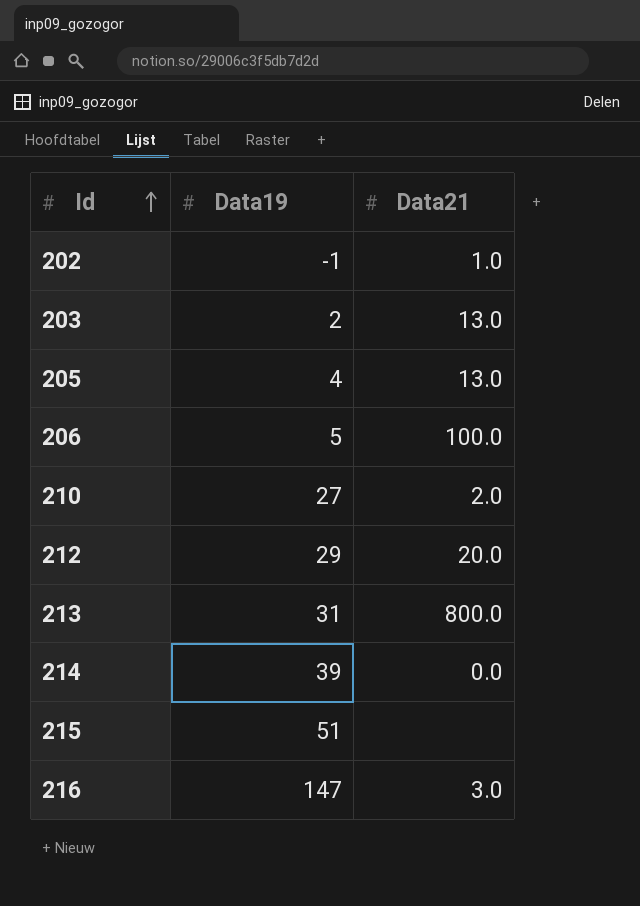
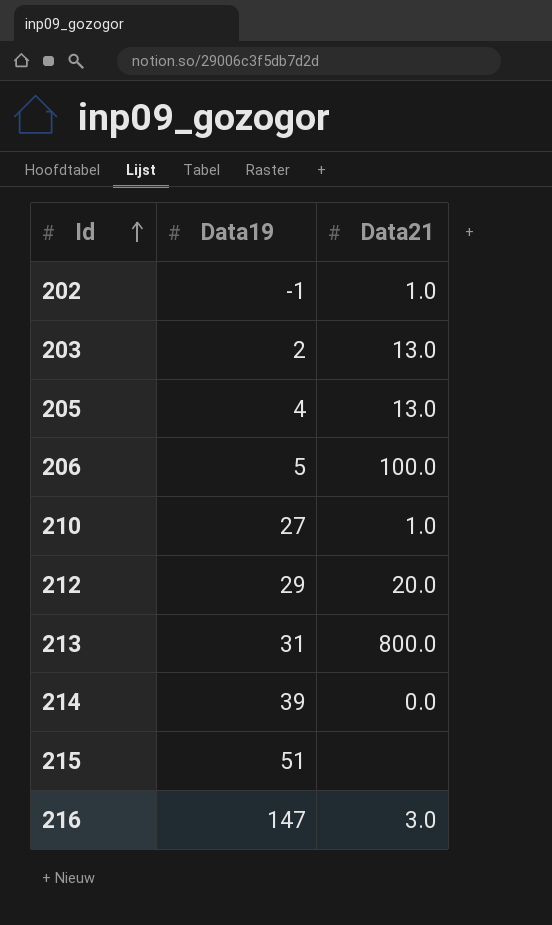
210 | Data21: 2.0 -> 1.0

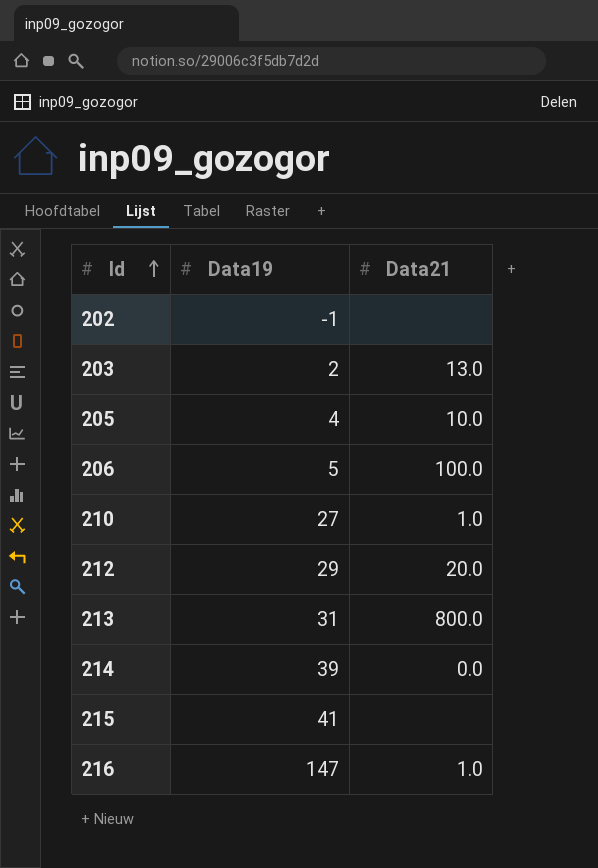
202 | Data21: 1.0 -> none
205 | Data21: 13.0 -> 10.0
215 | Data19: 51 -> 41
216 | Data21: 3.0 -> 1.0

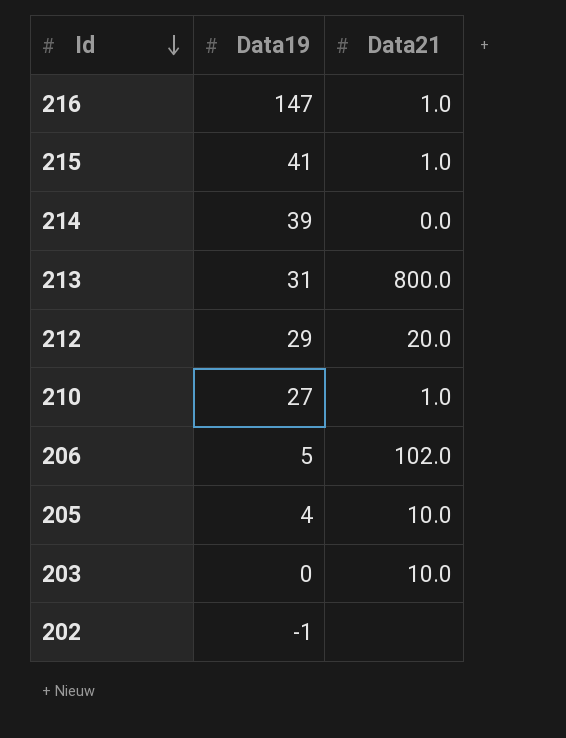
row order: Id ascending -> Id descending
215 | Data21: none -> 1.0
206 | Data21: 100.0 -> 102.0
203 | Data19: 2 -> 0
203 | Data21: 13.0 -> 10.0

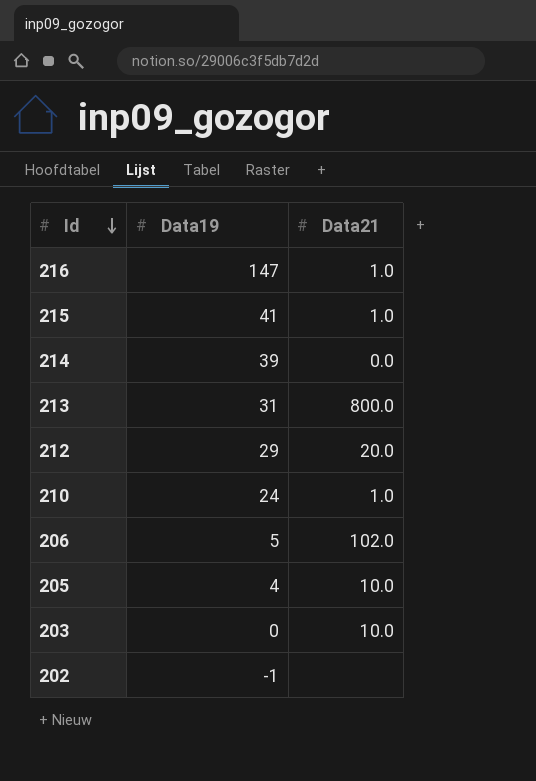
210 | Data19: 27 -> 24

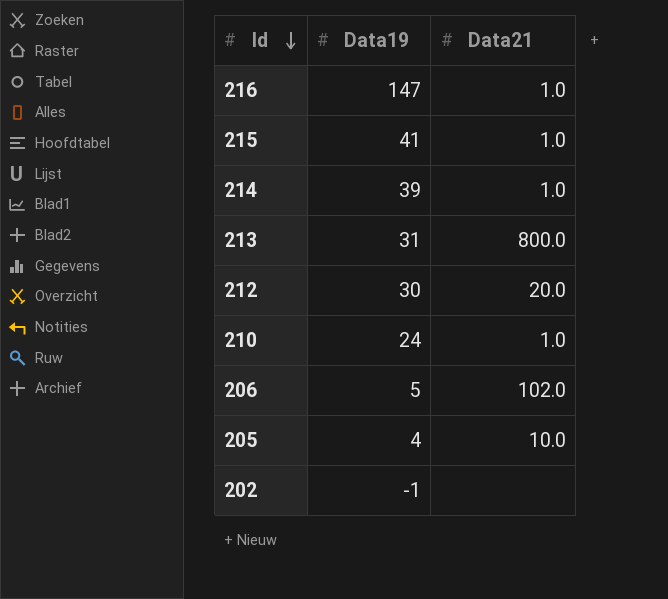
row 203: 0 | 10.0 -> none
214 | Data21: 0.0 -> 1.0
212 | Data19: 29 -> 30

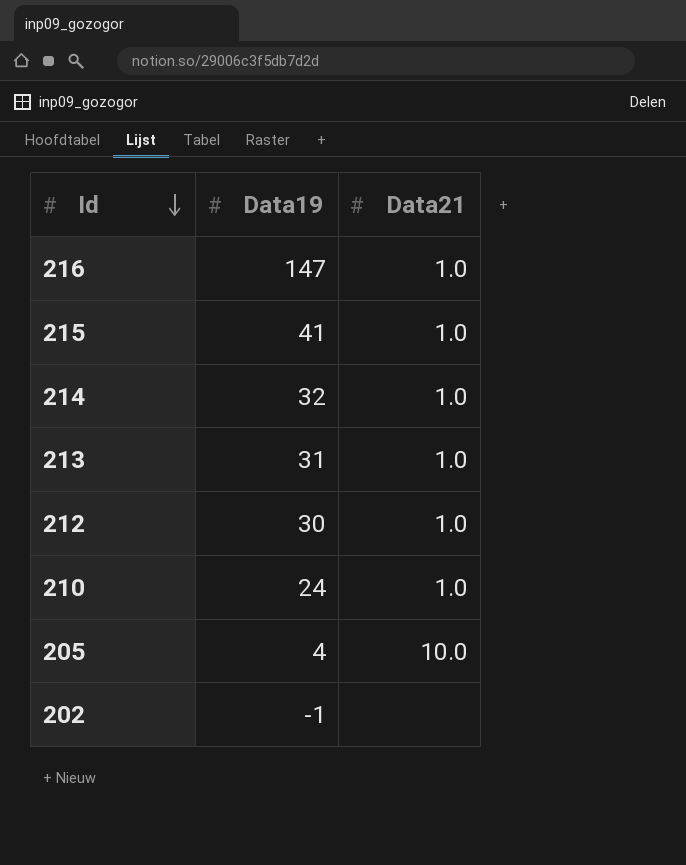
row 206: 5 | 102.0 -> none
214 | Data19: 39 -> 32
213 | Data21: 800.0 -> 1.0
212 | Data21: 20.0 -> 1.0

